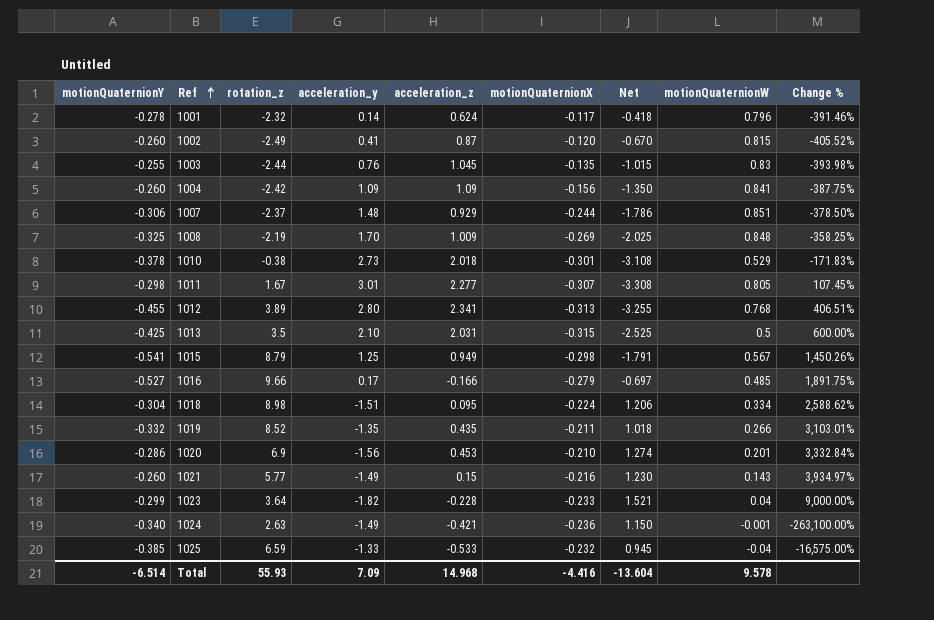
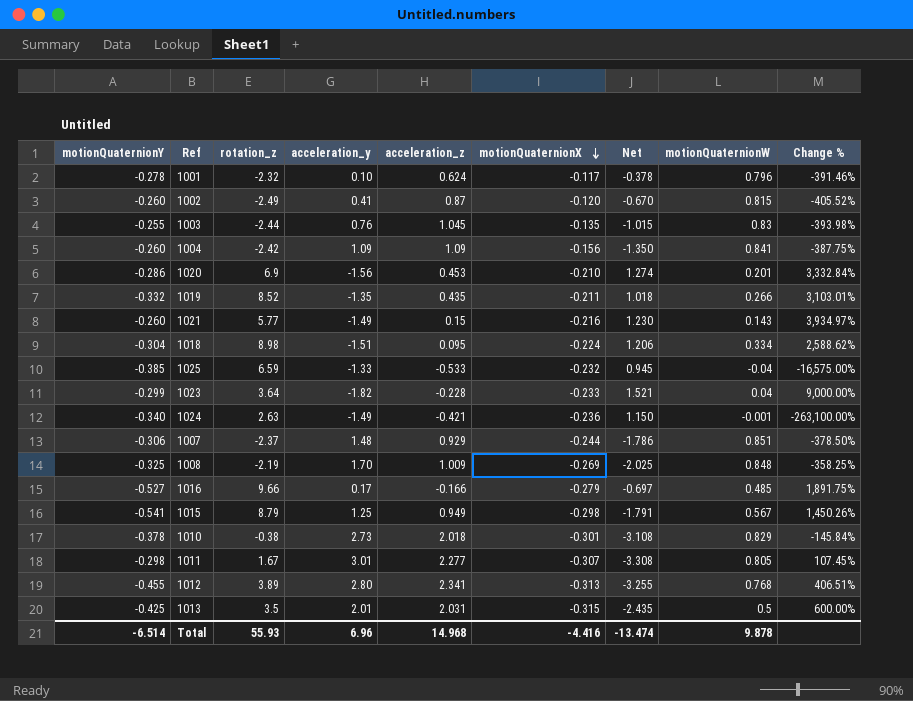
row order: Ref ascending -> motionQuaternionX descending
1001 | acceleration_y: 0.14 -> 0.10
1001 | Net: -0.418 -> -0.378
1010 | motionQuaternionW: 0.529 -> 0.829
1010 | Change %: -171.83% -> -145.84%
1013 | acceleration_y: 2.10 -> 2.01
1013 | Net: -2.525 -> -2.435
Total | acceleration_y: 7.09 -> 6.96
Total | Net: -13.604 -> -13.474
Total | motionQuaternionW: 9.578 -> 9.878

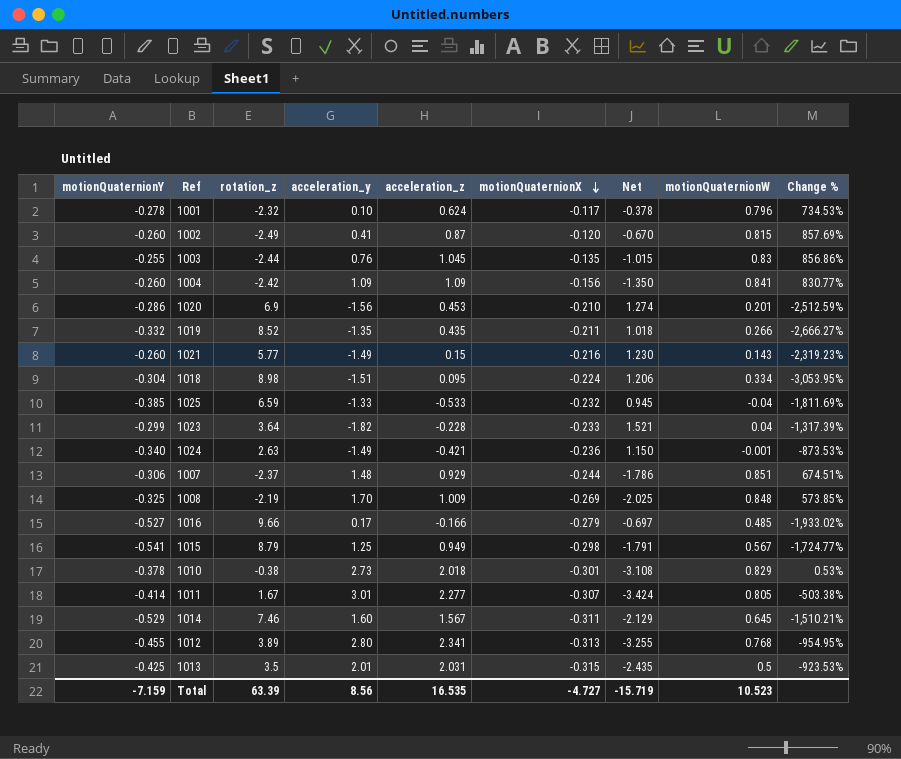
column Change % | formula: ([rotation_z] - [motionQuaternionW]) / [motionQuaternionW] -> ([rotation_z] - [motionQuaternionY]) / [motionQuaternionY]
1011 | motionQuaternionY: -0.298 -> -0.414
1011 | Net: -3.308 -> -3.424
row 1014: none -> -0.529 | 7.46 | 1.60 | 1.567 | -0.311 | -2.129 | 0.645 | -1,510.21%
Total | motionQuaternionY: -6.514 -> -7.159
Total | rotation_z: 55.93 -> 63.39
Total | acceleration_y: 6.96 -> 8.56
Total | acceleration_z: 14.968 -> 16.535
Total | motionQuaternionX: -4.416 -> -4.727
Total | Net: -13.474 -> -15.719
Total | motionQuaternionW: 9.878 -> 10.523

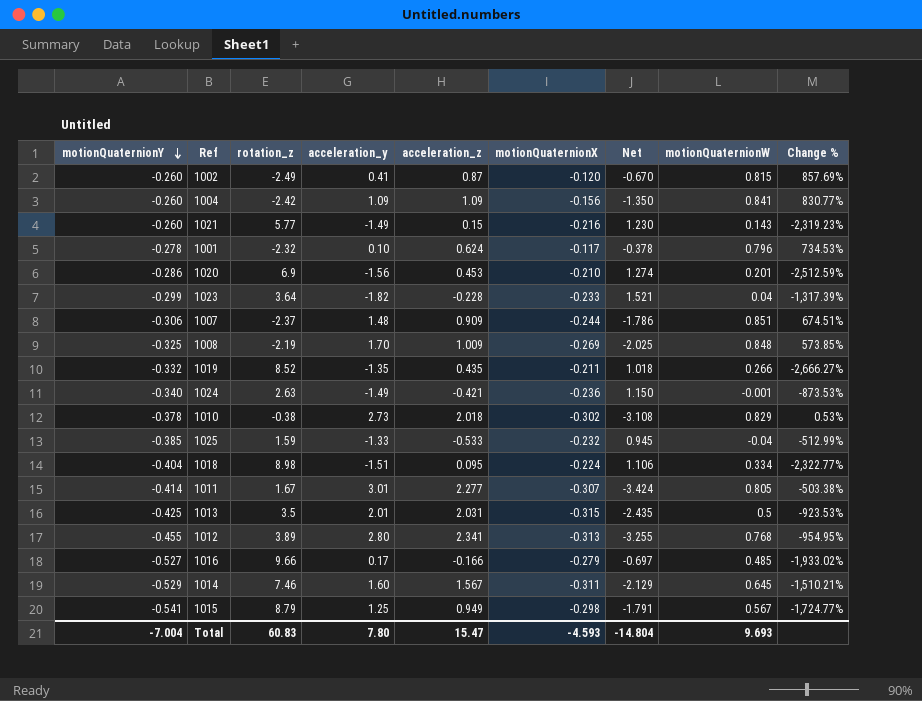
row order: motionQuaternionX descending -> motionQuaternionY descending
row 1003: -0.255 | -2.44 | 0.76 | 1.045 | -0.135 | -1.015 | 0.83 | 856.86% -> none
1007 | acceleration_z: 0.929 -> 0.909
1010 | motionQuaternionX: -0.301 -> -0.302
1025 | rotation_z: 6.59 -> 1.59
1025 | Change %: -1,811.69% -> -512.99%
1018 | motionQuaternionY: -0.304 -> -0.404
1018 | Net: 1.206 -> 1.106
1018 | Change %: -3,053.95% -> -2,322.77%
Total | motionQuaternionY: -7.159 -> -7.004
Total | rotation_z: 63.39 -> 60.83
Total | acceleration_y: 8.56 -> 7.80
Total | acceleration_z: 16.535 -> 15.47
Total | motionQuaternionX: -4.727 -> -4.593
Total | Net: -15.719 -> -14.804
Total | motionQuaternionW: 10.523 -> 9.693

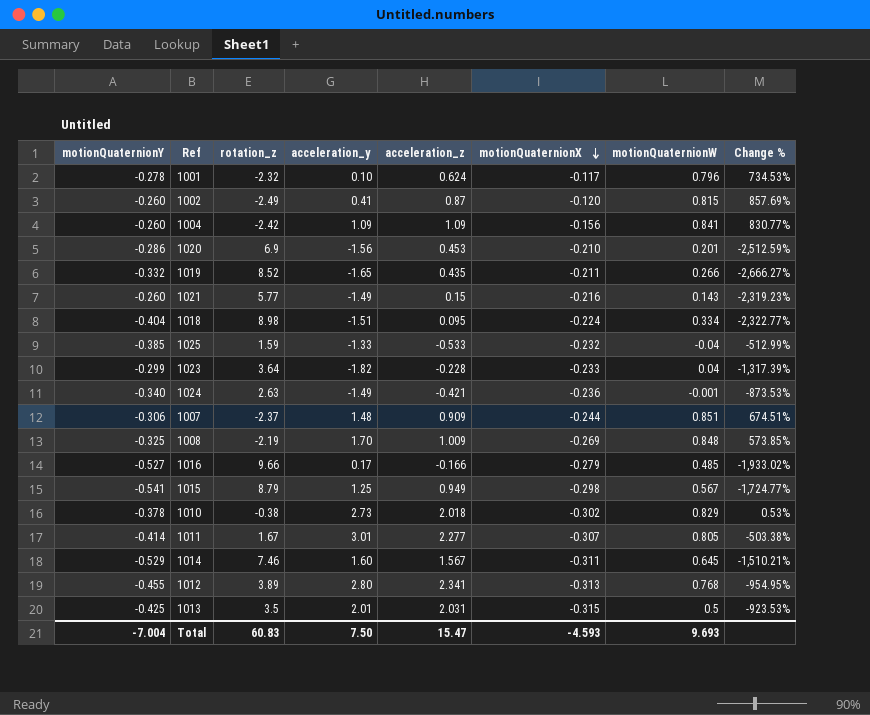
row order: motionQuaternionY descending -> motionQuaternionX descending
column Net | formula: [motionQuaternionY] - [acceleration_y] -> none
1019 | acceleration_y: -1.35 -> -1.65
Total | acceleration_y: 7.80 -> 7.50

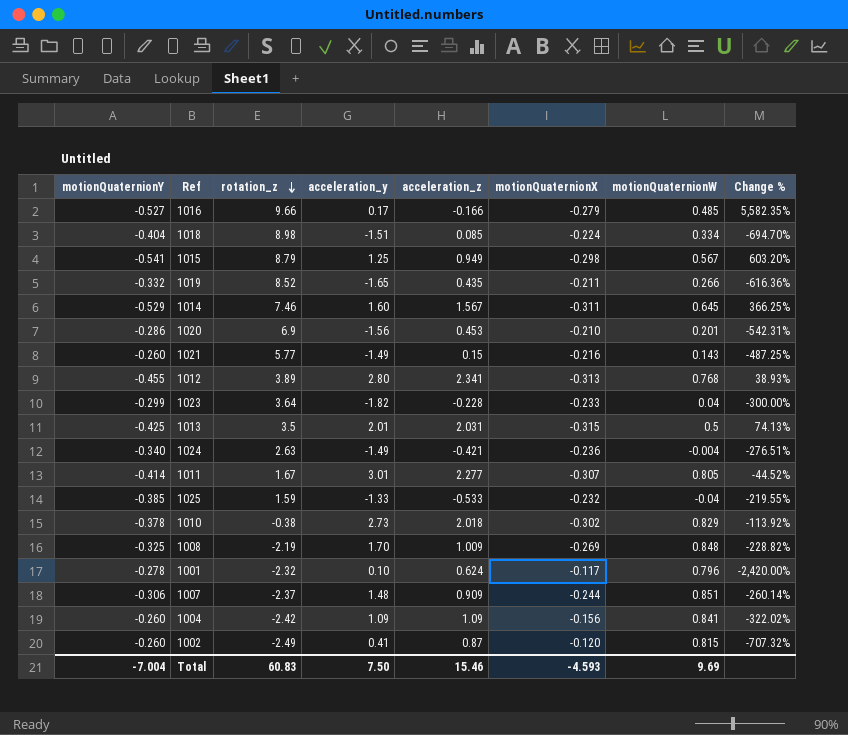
row order: motionQuaternionX descending -> rotation_z descending
column Change % | formula: ([rotation_z] - [motionQuaternionY]) / [motionQuaternionY] -> ([rotation_z] - [acceleration_y]) / [acceleration_y]
1018 | acceleration_z: 0.095 -> 0.085
1024 | motionQuaternionW: -0.001 -> -0.004
Total | acceleration_z: 15.47 -> 15.46
Total | motionQuaternionW: 9.693 -> 9.69

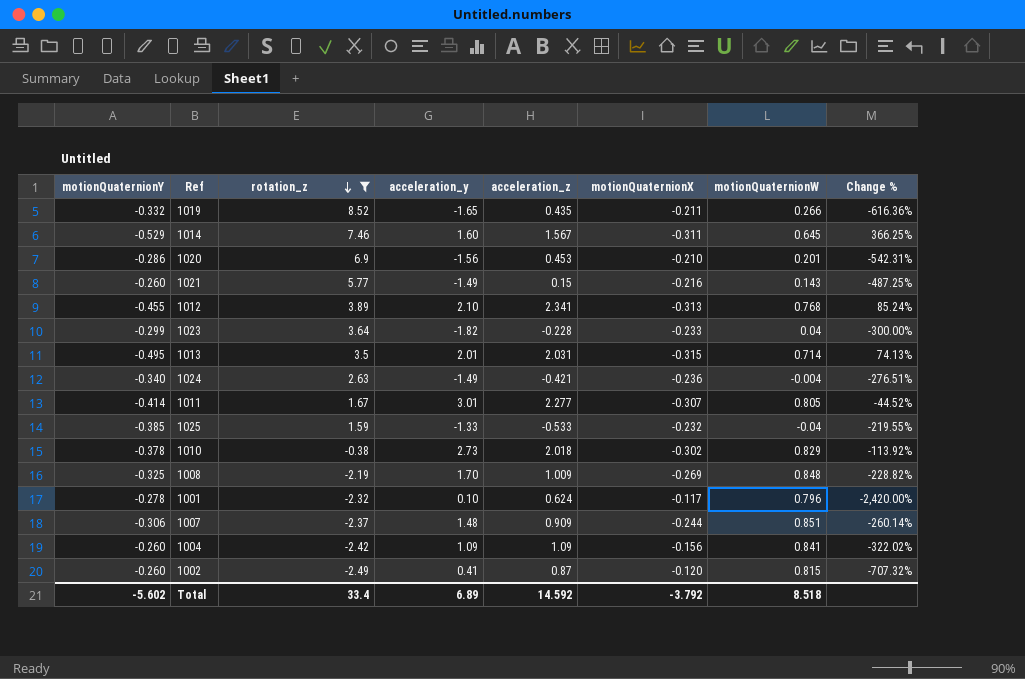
filter: none -> rotation_z <= 8.52
1012 | acceleration_y: 2.80 -> 2.10
1012 | Change %: 38.93% -> 85.24%
1013 | motionQuaternionY: -0.425 -> -0.495
1013 | motionQuaternionW: 0.5 -> 0.714
Total | motionQuaternionY: -7.004 -> -5.602
Total | rotation_z: 60.83 -> 33.4
Total | acceleration_y: 7.50 -> 6.89
Total | acceleration_z: 15.46 -> 14.592
Total | motionQuaternionX: -4.593 -> -3.792
Total | motionQuaternionW: 9.69 -> 8.518

